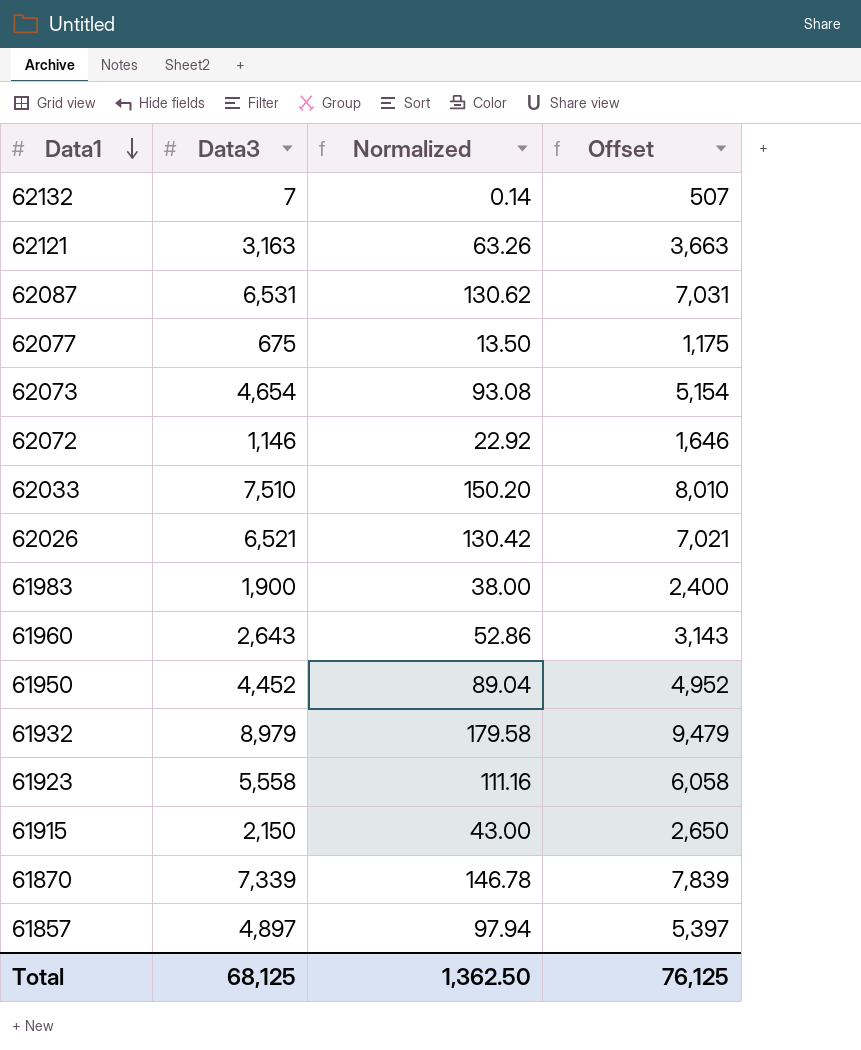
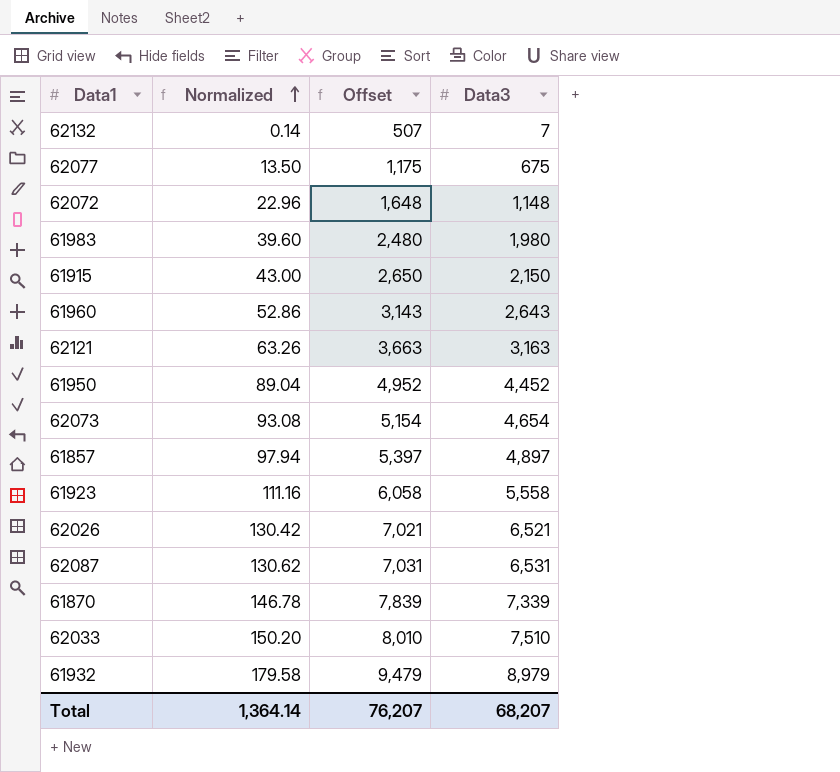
row order: Data1 descending -> Normalized ascending
column Data3 | position: 2 -> 4
62072 | Normalized: 22.92 -> 22.96
62072 | Offset: 1,646 -> 1,648
62072 | Data3: 1,146 -> 1,148
61983 | Normalized: 38.00 -> 39.60
61983 | Offset: 2,400 -> 2,480
61983 | Data3: 1,900 -> 1,980
Total | Normalized: 1,362.50 -> 1,364.14
Total | Offset: 76,125 -> 76,207
Total | Data3: 68,125 -> 68,207

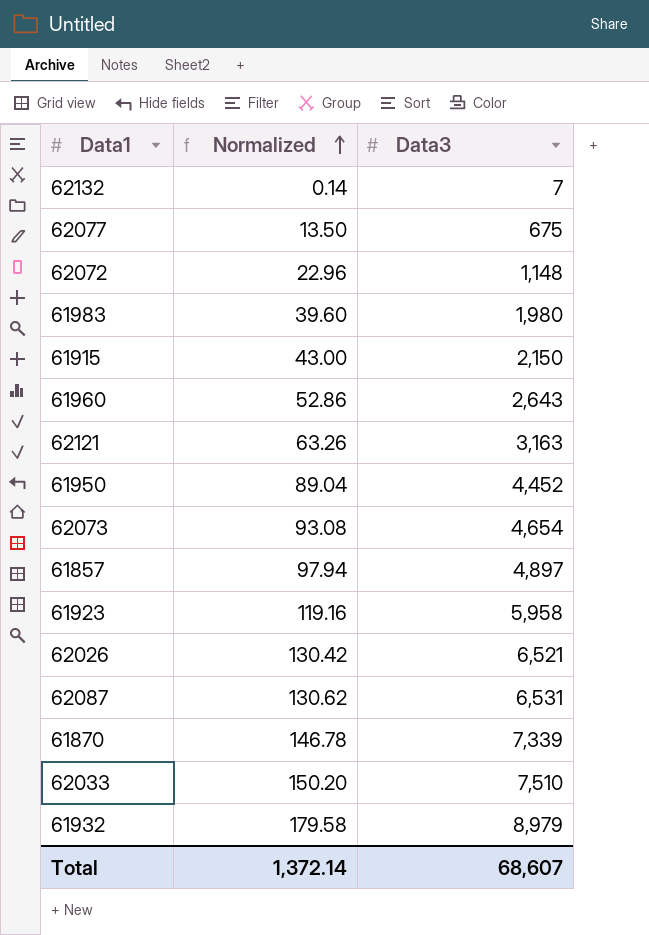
column Offset | formula: [Data3] + 500 -> none
61923 | Normalized: 111.16 -> 119.16
61923 | Data3: 5,558 -> 5,958
Total | Normalized: 1,364.14 -> 1,372.14
Total | Data3: 68,207 -> 68,607

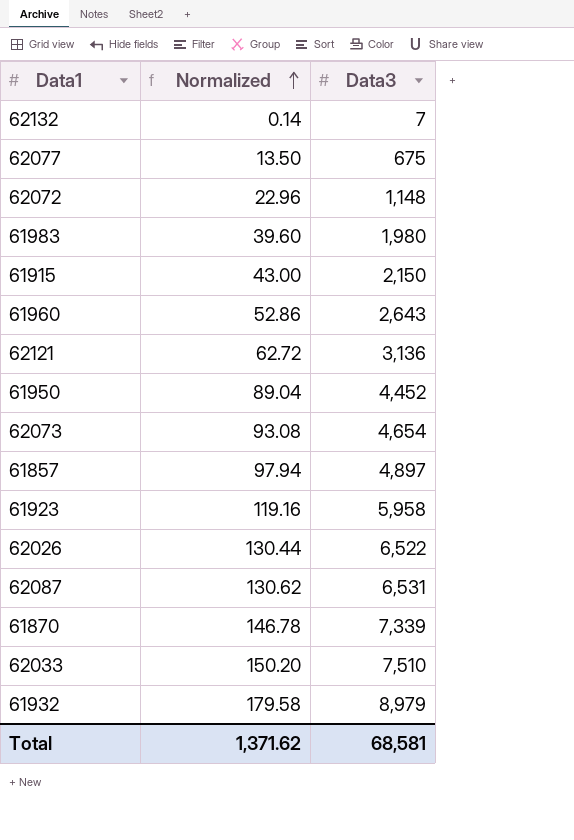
62121 | Normalized: 63.26 -> 62.72
62121 | Data3: 3,163 -> 3,136
62026 | Normalized: 130.42 -> 130.44
62026 | Data3: 6,521 -> 6,522
Total | Normalized: 1,372.14 -> 1,371.62
Total | Data3: 68,607 -> 68,581

